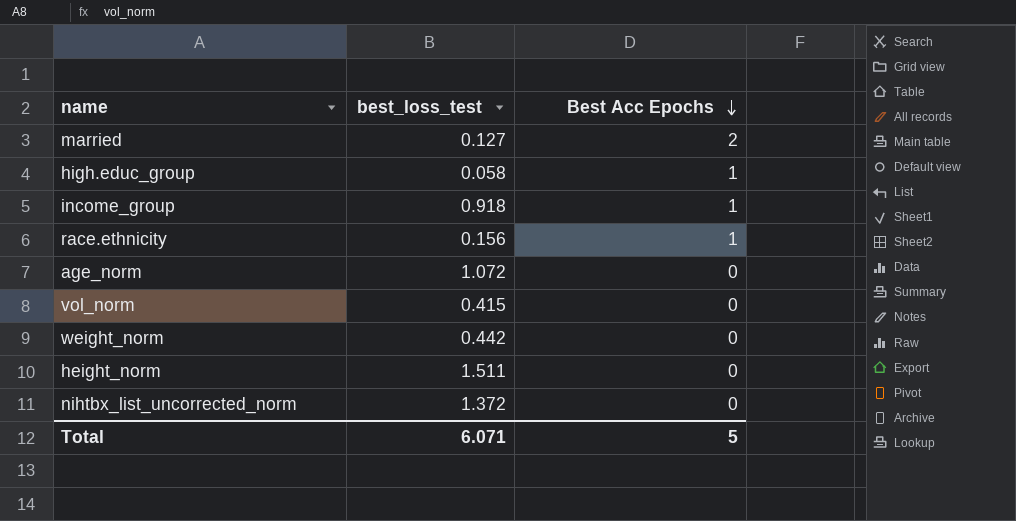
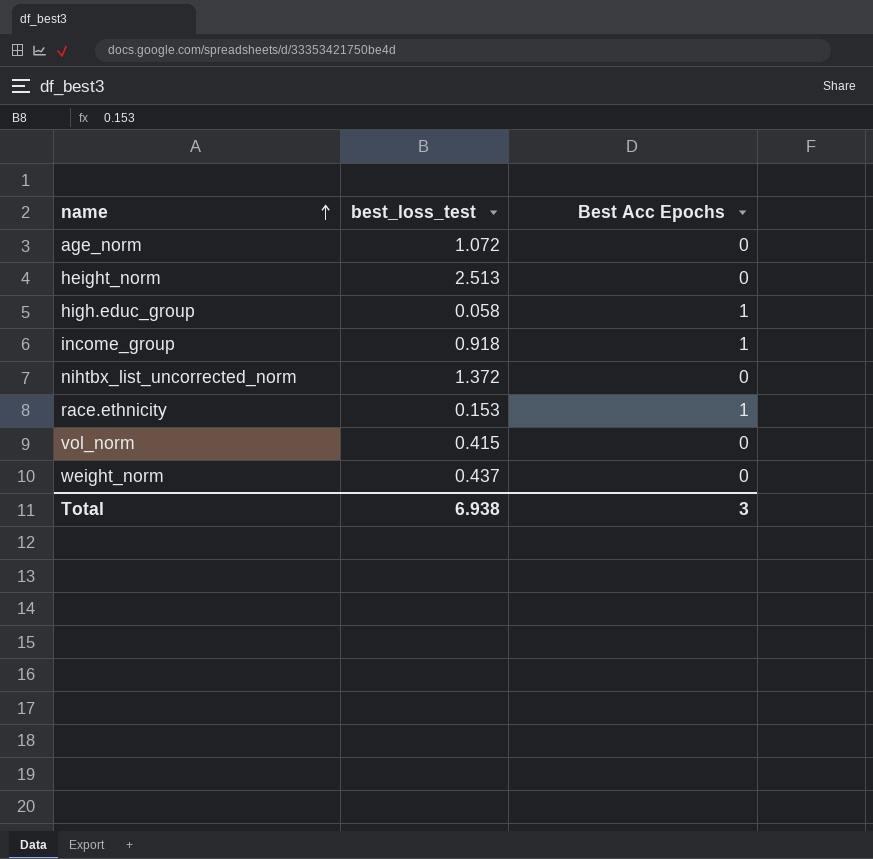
row order: Best Acc Epochs descending -> name ascending
row married: 0.127 | 2 -> none
height_norm | best_loss_test: 1.511 -> 2.513
race.ethnicity | best_loss_test: 0.156 -> 0.153
weight_norm | best_loss_test: 0.442 -> 0.437
Total | best_loss_test: 6.071 -> 6.938
Total | Best Acc Epochs: 5 -> 3

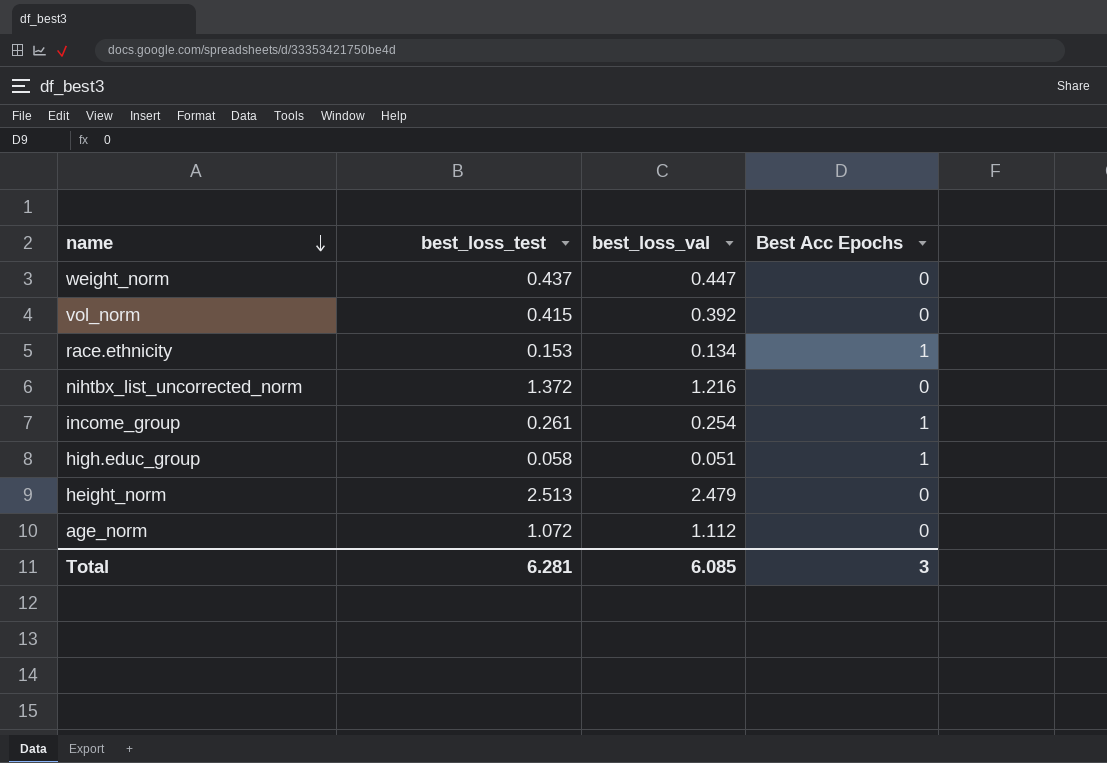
row order: name ascending -> name descending
column best_loss_val | position: none -> 3
income_group | best_loss_test: 0.918 -> 0.261
Total | best_loss_test: 6.938 -> 6.281

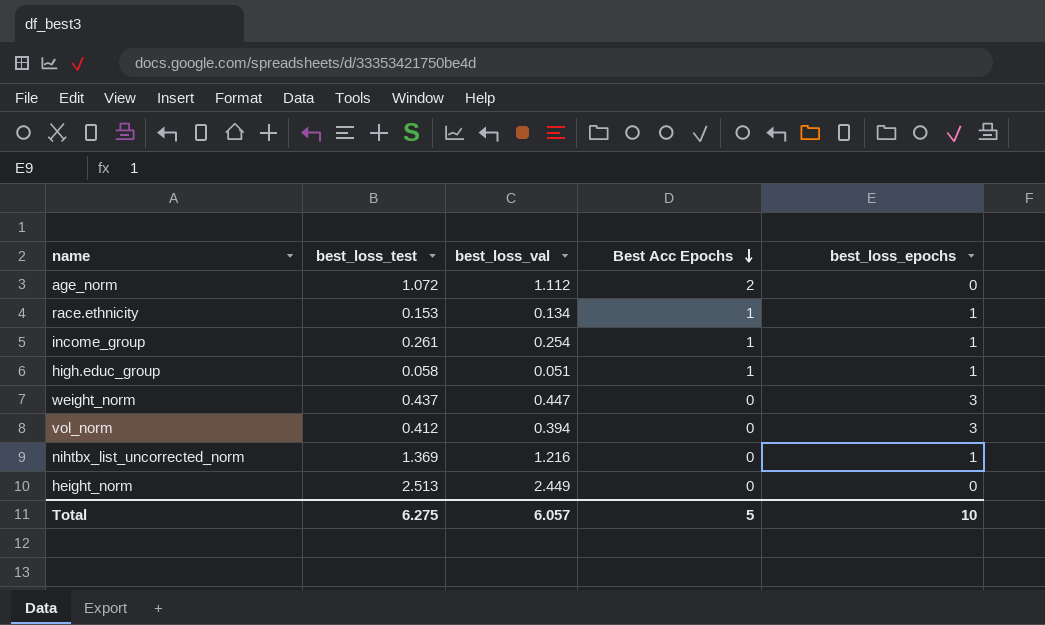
row order: name descending -> Best Acc Epochs descending
column best_loss_epochs | position: none -> 5
age_norm | Best Acc Epochs: 0 -> 2
vol_norm | best_loss_test: 0.415 -> 0.412
vol_norm | best_loss_val: 0.392 -> 0.394
nihtbx_list_uncorrected_norm | best_loss_test: 1.372 -> 1.369
height_norm | best_loss_val: 2.479 -> 2.449
Total | best_loss_test: 6.281 -> 6.275
Total | best_loss_val: 6.085 -> 6.057
Total | Best Acc Epochs: 3 -> 5

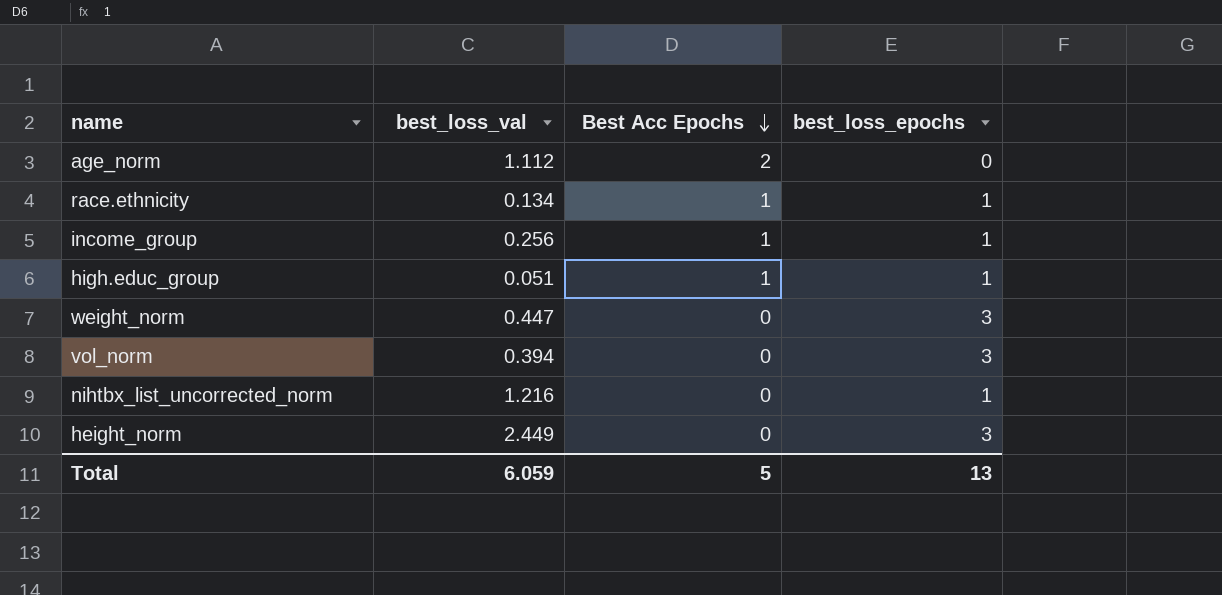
column best_loss_test | position: 2 -> none
income_group | best_loss_val: 0.254 -> 0.256
height_norm | best_loss_epochs: 0 -> 3
Total | best_loss_val: 6.057 -> 6.059
Total | best_loss_epochs: 10 -> 13

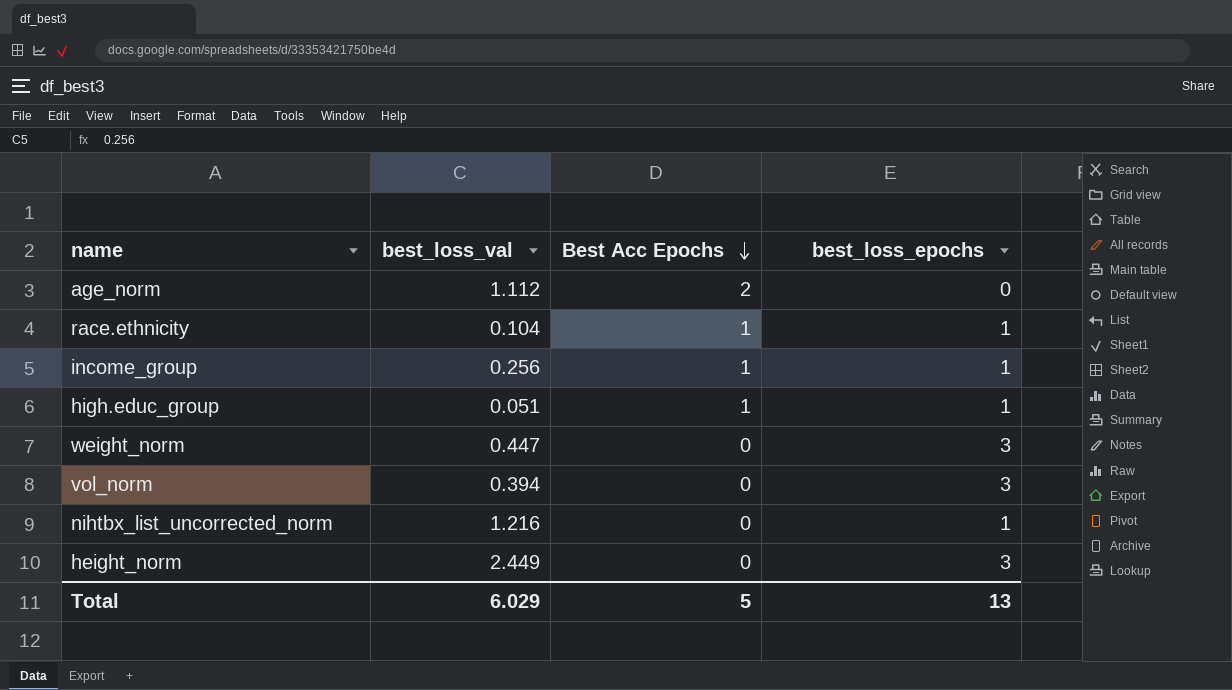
race.ethnicity | best_loss_val: 0.134 -> 0.104
Total | best_loss_val: 6.059 -> 6.029

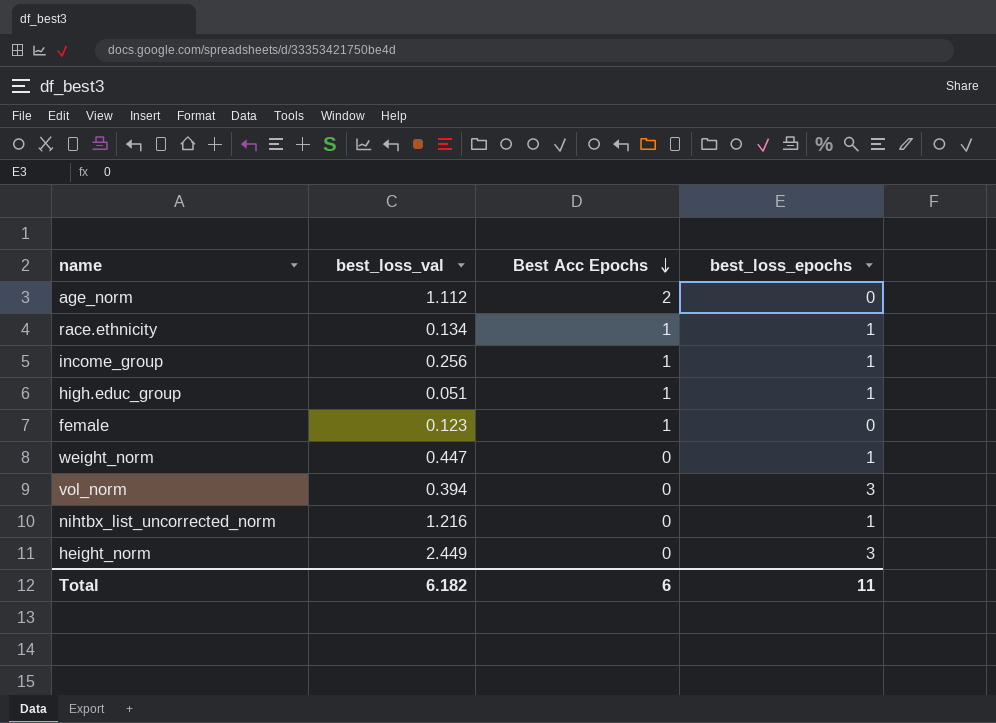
race.ethnicity | best_loss_val: 0.104 -> 0.134
row female: none -> 0.123 | 1 | 0
weight_norm | best_loss_epochs: 3 -> 1
Total | best_loss_val: 6.029 -> 6.182
Total | Best Acc Epochs: 5 -> 6
Total | best_loss_epochs: 13 -> 11

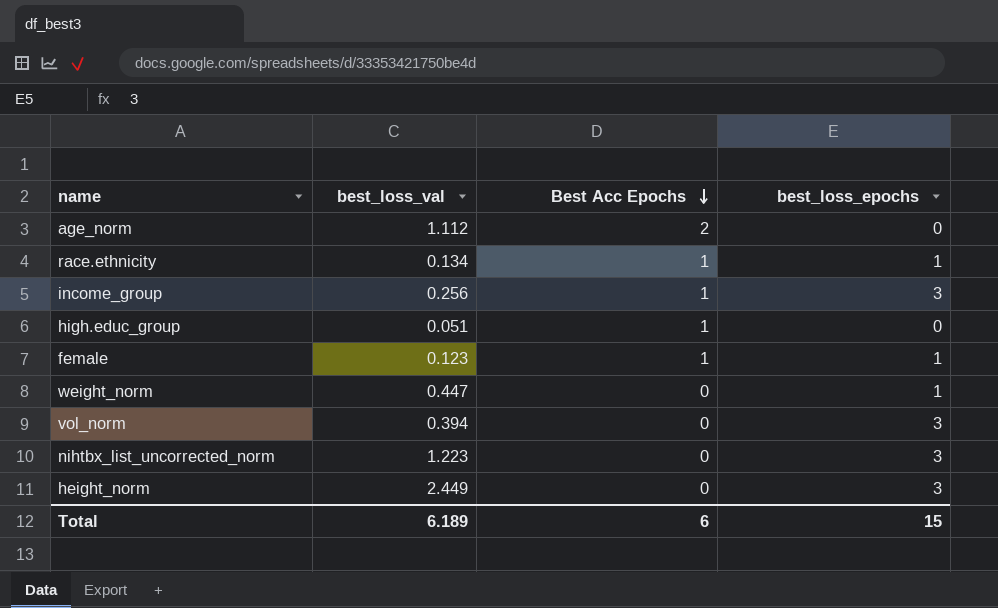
income_group | best_loss_epochs: 1 -> 3
high.educ_group | best_loss_epochs: 1 -> 0
female | best_loss_epochs: 0 -> 1
nihtbx_list_uncorrected_norm | best_loss_val: 1.216 -> 1.223
nihtbx_list_uncorrected_norm | best_loss_epochs: 1 -> 3
Total | best_loss_val: 6.182 -> 6.189
Total | best_loss_epochs: 11 -> 15

